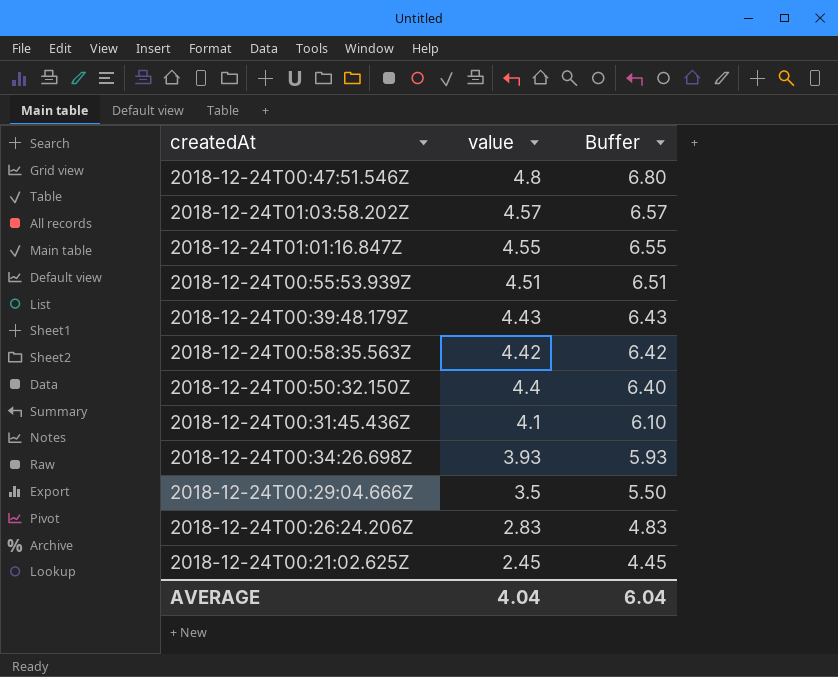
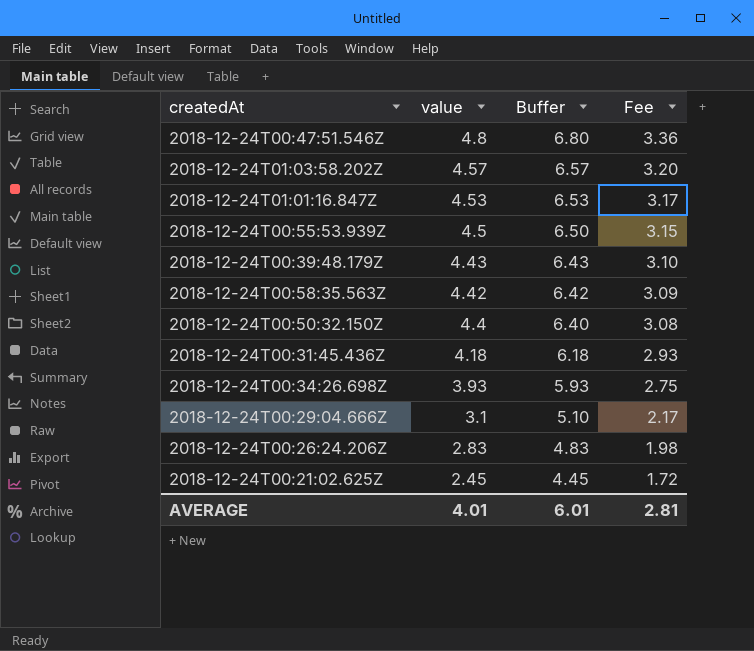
column Fee | formula: none -> [value] * 0.7
2018-12-24T01:01:16.847Z | value: 4.55 -> 4.53
2018-12-24T01:01:16.847Z | Buffer: 6.55 -> 6.53
2018-12-24T00:55:53.939Z | value: 4.51 -> 4.5
2018-12-24T00:55:53.939Z | Buffer: 6.51 -> 6.50
2018-12-24T00:31:45.436Z | value: 4.1 -> 4.18
2018-12-24T00:31:45.436Z | Buffer: 6.10 -> 6.18
2018-12-24T00:29:04.666Z | value: 3.5 -> 3.1
2018-12-24T00:29:04.666Z | Buffer: 5.50 -> 5.10
AVERAGE | value: 4.04 -> 4.01
AVERAGE | Buffer: 6.04 -> 6.01

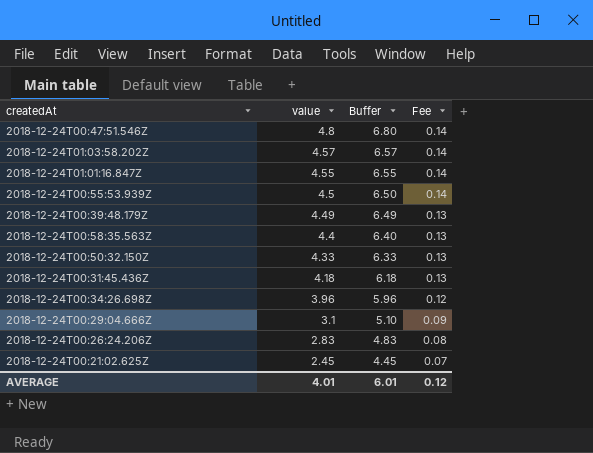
column Fee | formula: [value] * 0.7 -> [value] * 0.03
2018-12-24T01:01:16.847Z | value: 4.53 -> 4.55
2018-12-24T01:01:16.847Z | Buffer: 6.53 -> 6.55
2018-12-24T00:39:48.179Z | value: 4.43 -> 4.49
2018-12-24T00:39:48.179Z | Buffer: 6.43 -> 6.49
2018-12-24T00:58:35.563Z | value: 4.42 -> 4.4
2018-12-24T00:58:35.563Z | Buffer: 6.42 -> 6.40
2018-12-24T00:50:32.150Z | value: 4.4 -> 4.33
2018-12-24T00:50:32.150Z | Buffer: 6.40 -> 6.33
2018-12-24T00:34:26.698Z | value: 3.93 -> 3.96
2018-12-24T00:34:26.698Z | Buffer: 5.93 -> 5.96
AVERAGE | Fee: 2.81 -> 0.12

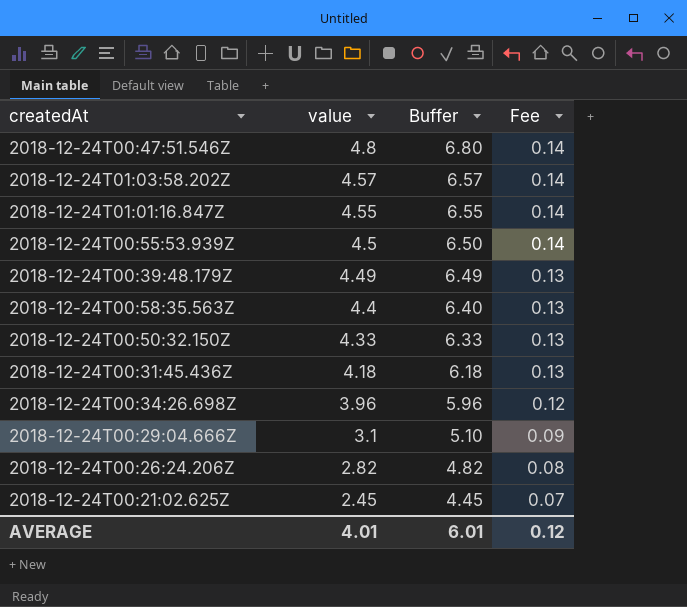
2018-12-24T00:26:24.206Z | value: 2.83 -> 2.82
2018-12-24T00:26:24.206Z | Buffer: 4.83 -> 4.82

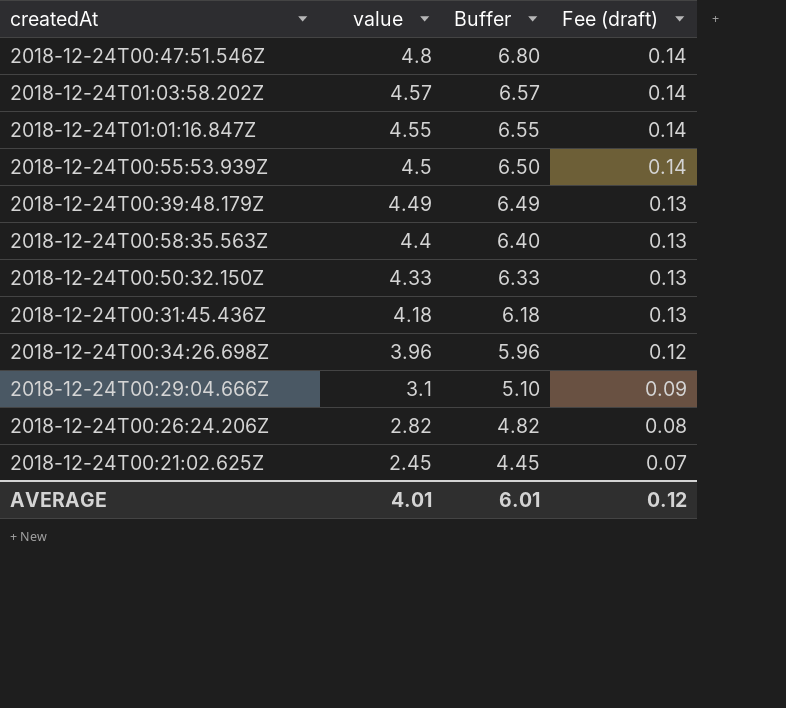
column name: Fee -> Fee (draft)

